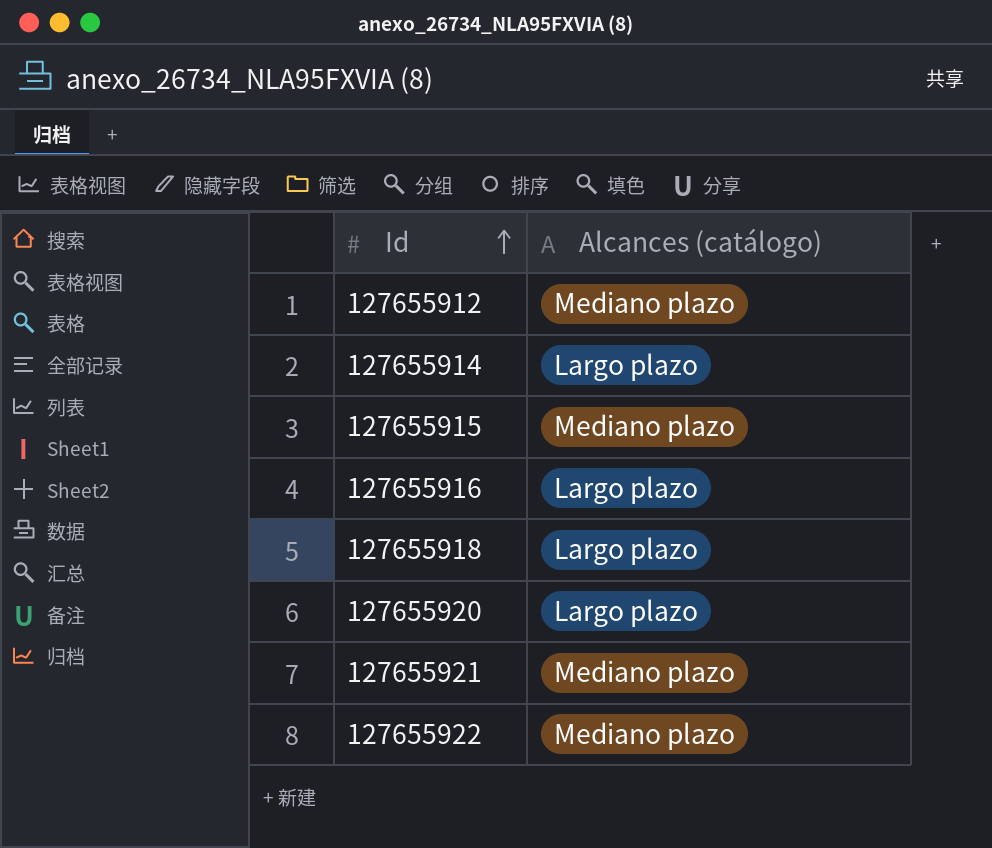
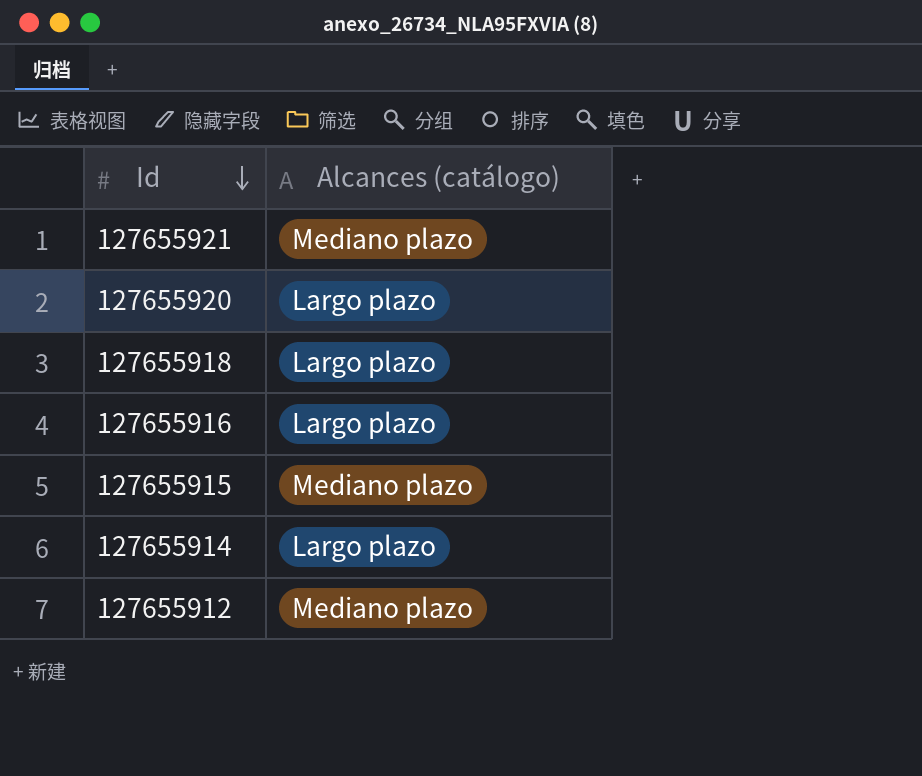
row order: Id ascending -> Id descending
row 127655922: Mediano plazo -> none

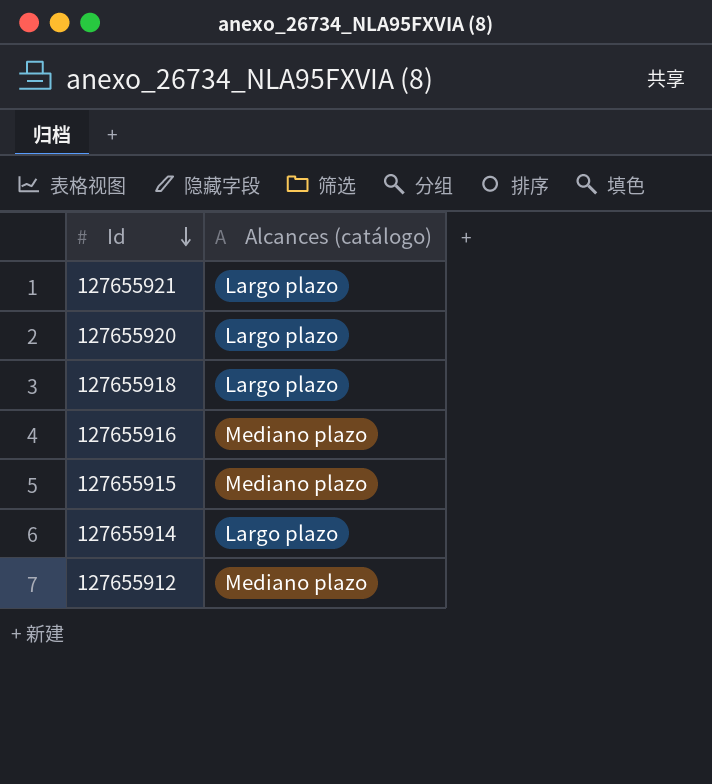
127655921 | Alcances (catálogo): Mediano plazo -> Largo plazo
127655916 | Alcances (catálogo): Largo plazo -> Mediano plazo

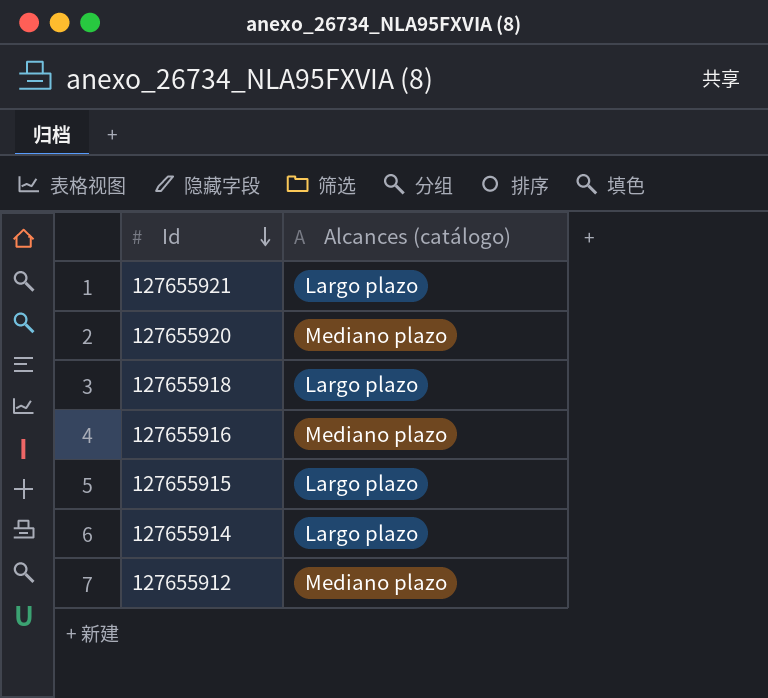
127655920 | Alcances (catálogo): Largo plazo -> Mediano plazo
127655915 | Alcances (catálogo): Mediano plazo -> Largo plazo

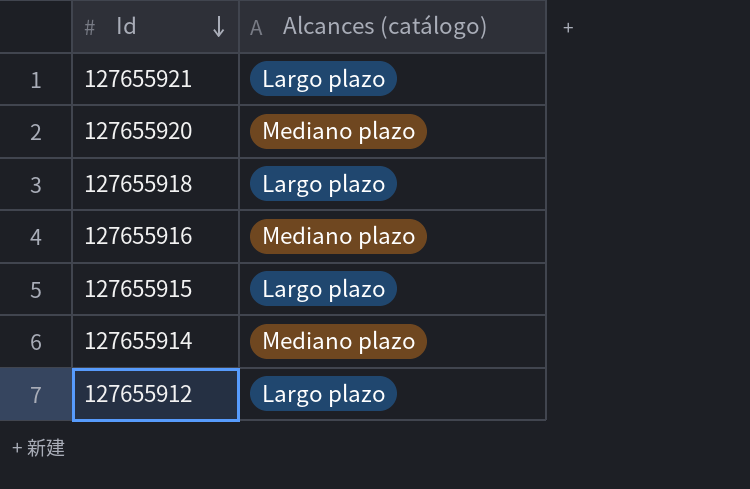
127655914 | Alcances (catálogo): Largo plazo -> Mediano plazo
127655912 | Alcances (catálogo): Mediano plazo -> Largo plazo

